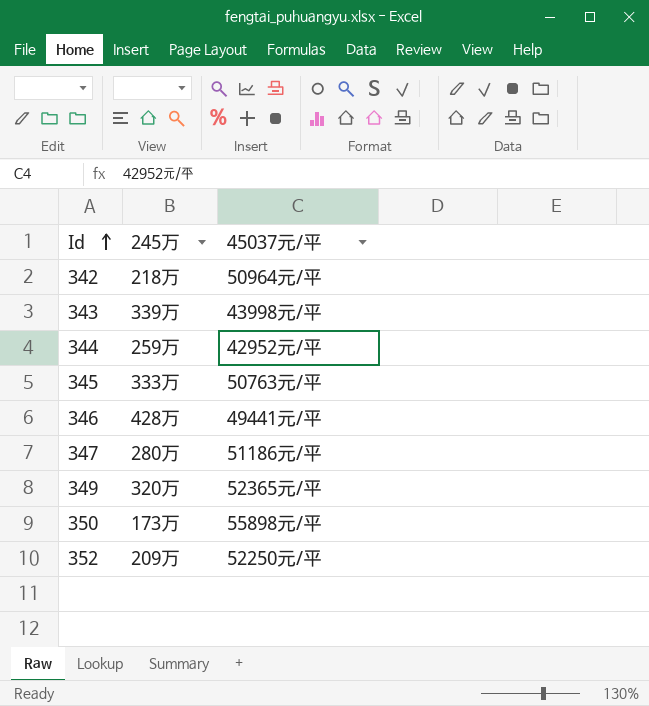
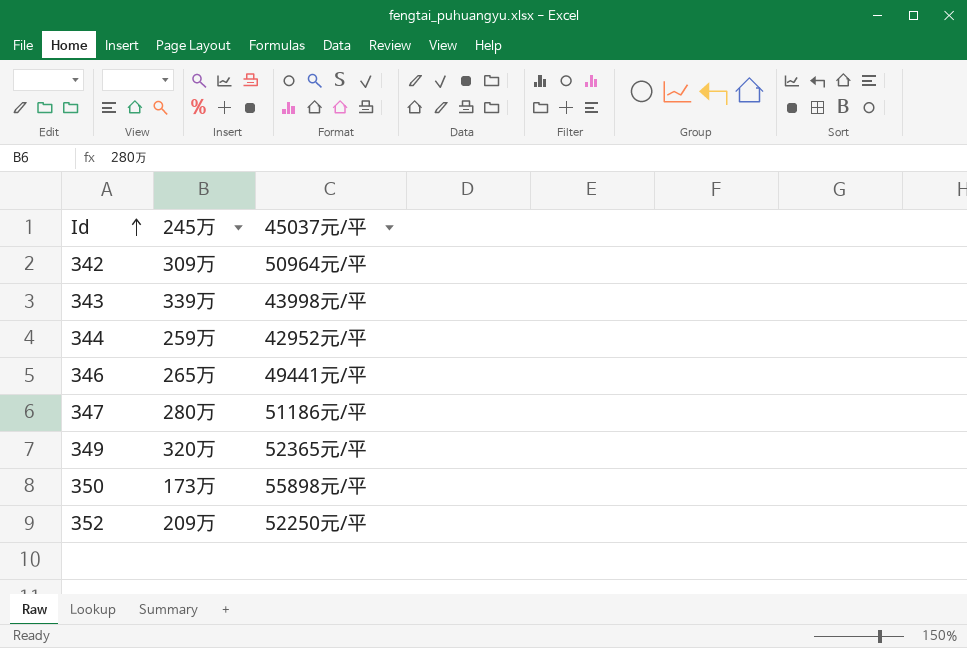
row 345: 333万 | 50763元/平 -> none
342 | 245万: 218万 -> 309万
346 | 245万: 428万 -> 265万

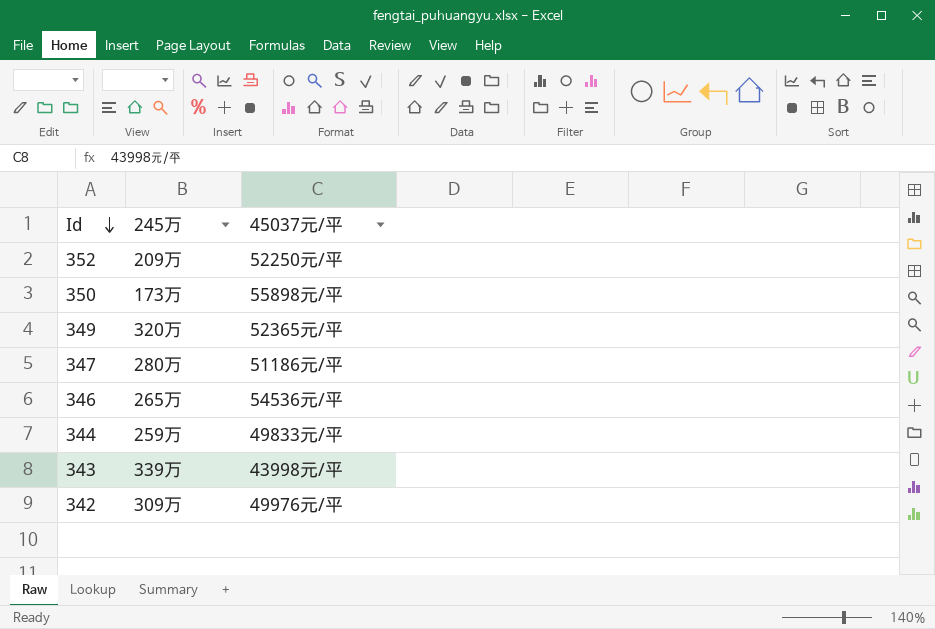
row order: Id ascending -> Id descending
346 | 45037元/平: 49441元/平 -> 54536元/平
344 | 45037元/平: 42952元/平 -> 49833元/平
342 | 45037元/平: 50964元/平 -> 49976元/平

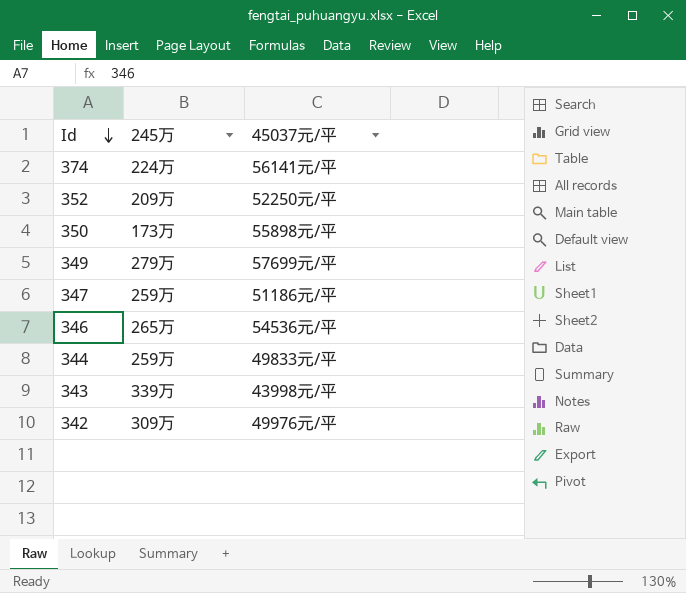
row 374: none -> 224万 | 56141元/平
349 | 245万: 320万 -> 279万
349 | 45037元/平: 52365元/平 -> 57699元/平
347 | 245万: 280万 -> 259万

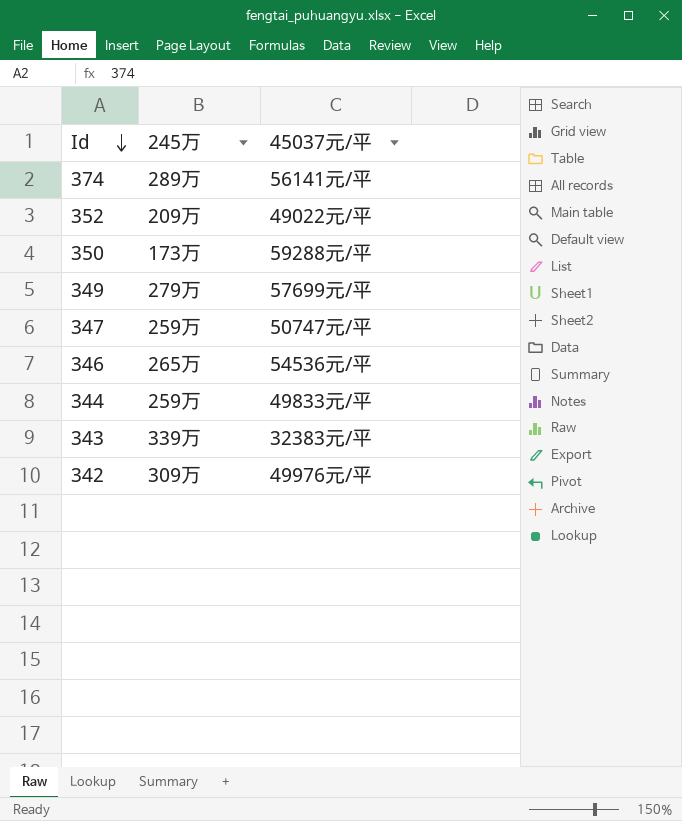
374 | 245万: 224万 -> 289万
352 | 45037元/平: 52250元/平 -> 49022元/平
350 | 45037元/平: 55898元/平 -> 59288元/平
347 | 45037元/平: 51186元/平 -> 50747元/平
343 | 45037元/平: 43998元/平 -> 32383元/平

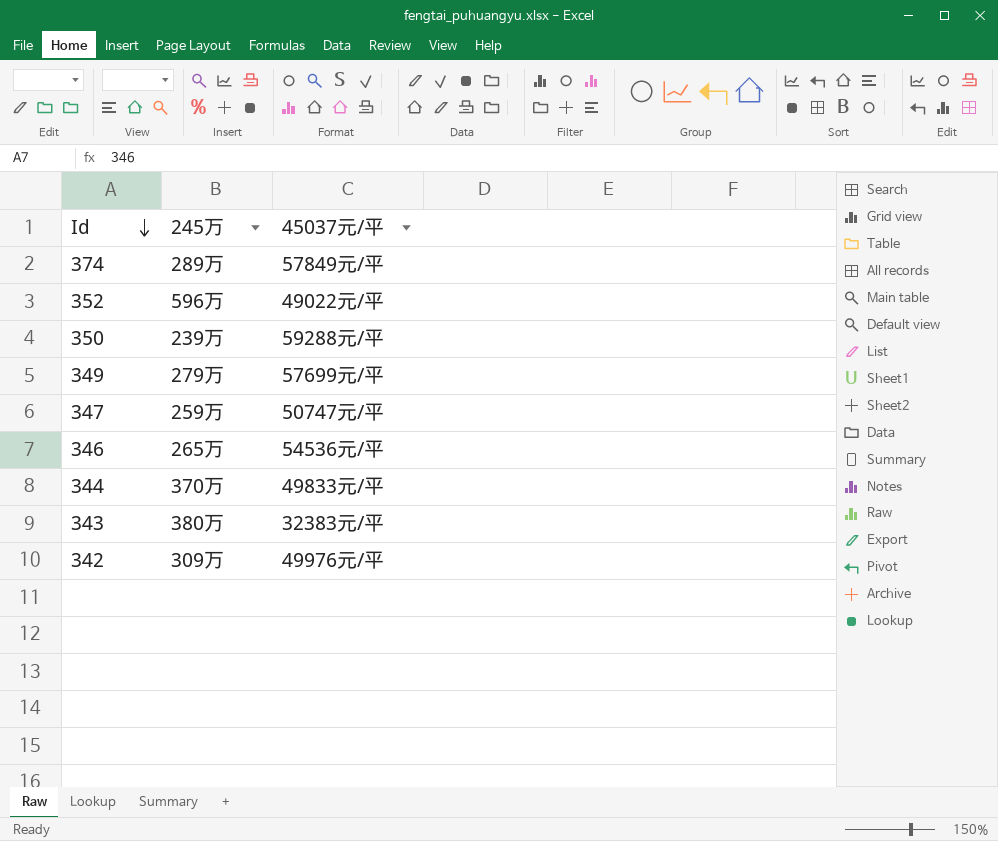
374 | 45037元/平: 56141元/平 -> 57849元/平
352 | 245万: 209万 -> 596万
350 | 245万: 173万 -> 239万
344 | 245万: 259万 -> 370万
343 | 245万: 339万 -> 380万

